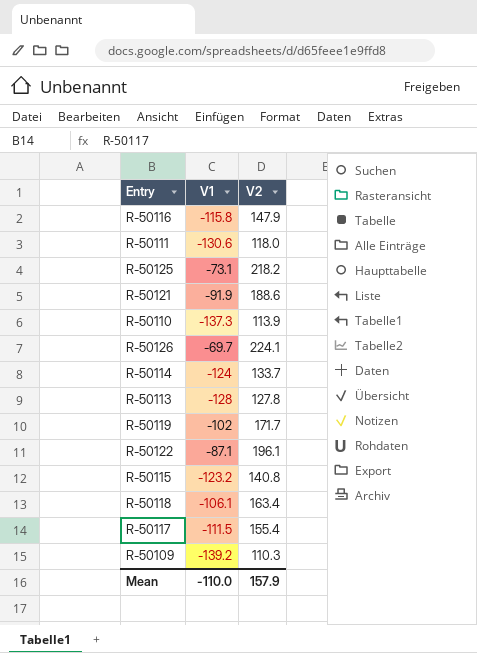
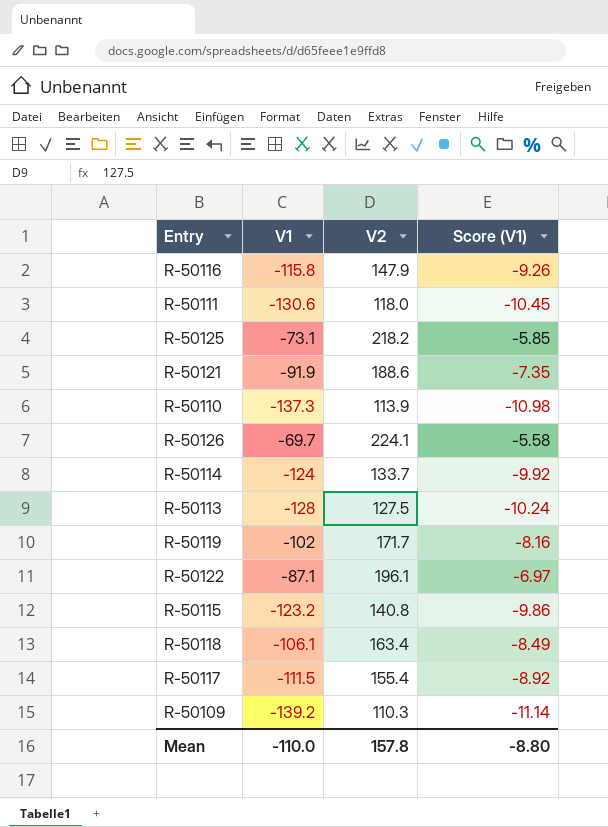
column Score (V1) | formula: none -> [V1] * 0.08
R-50113 | V2: 127.8 -> 127.5
Mean | V2: 157.9 -> 157.8

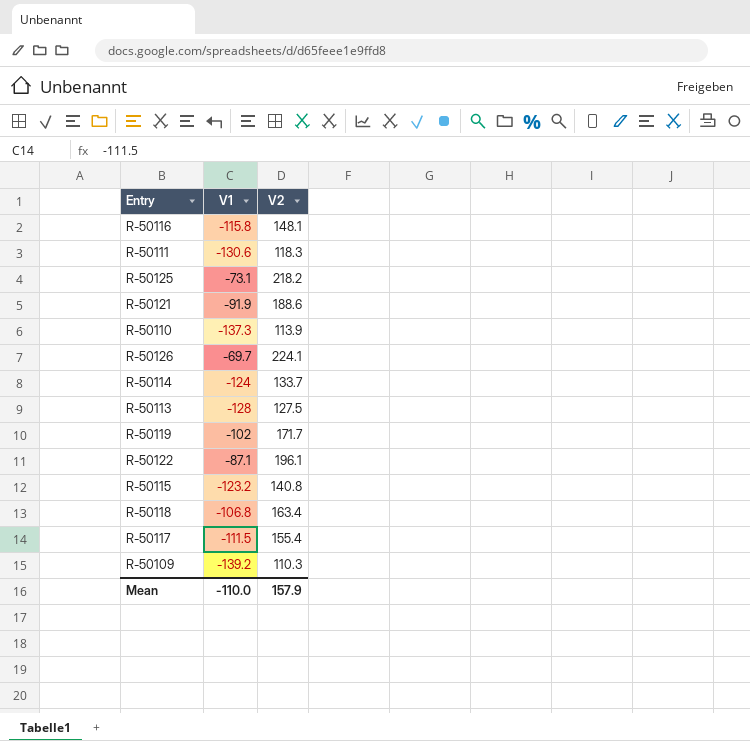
column Score (V1) | formula: [V1] * 0.08 -> none
R-50116 | V2: 147.9 -> 148.1
R-50111 | V2: 118.0 -> 118.3
R-50118 | V1: -106.1 -> -106.8
Mean | V2: 157.8 -> 157.9

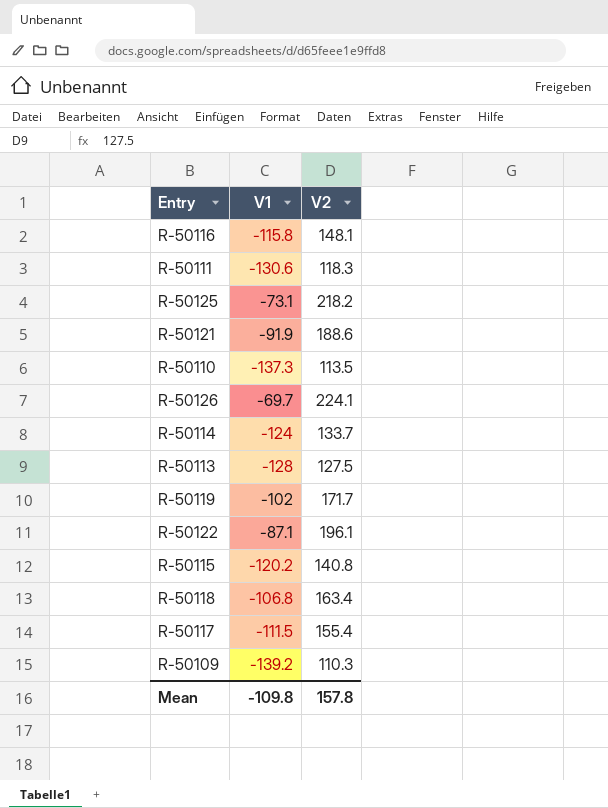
R-50110 | V2: 113.9 -> 113.5
R-50115 | V1: -123.2 -> -120.2
Mean | V1: -110.0 -> -109.8
Mean | V2: 157.9 -> 157.8

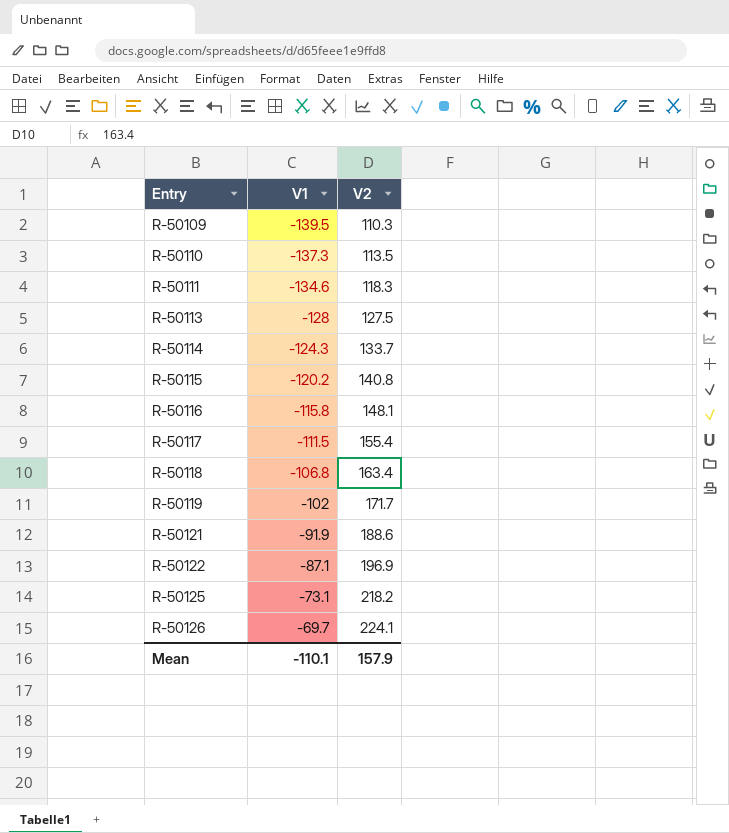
row order: none -> Entry ascending
R-50109 | V1: -139.2 -> -139.5
R-50111 | V1: -130.6 -> -134.6
R-50114 | V1: -124 -> -124.3
R-50122 | V2: 196.1 -> 196.9
Mean | V1: -109.8 -> -110.1
Mean | V2: 157.8 -> 157.9

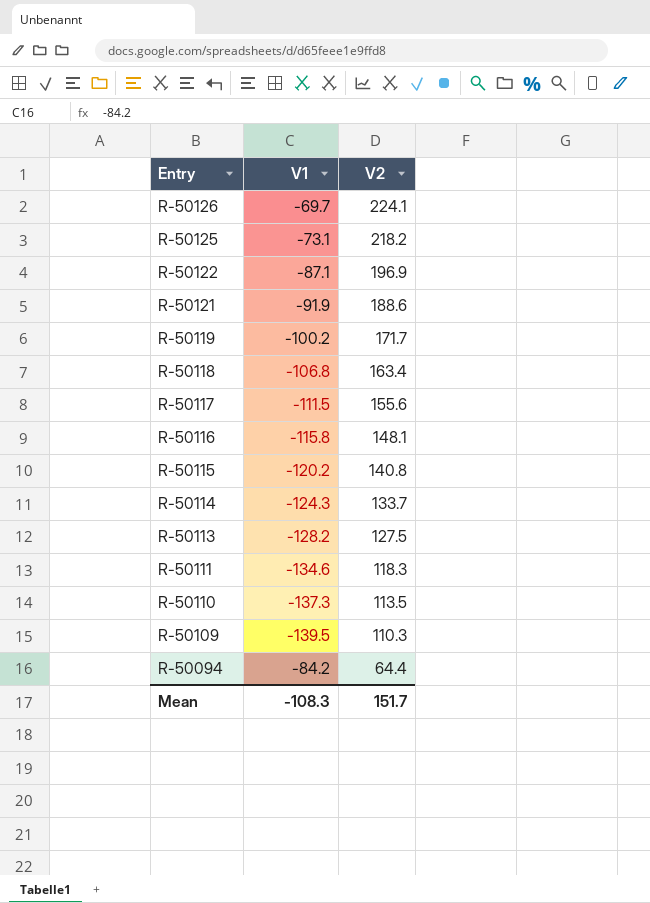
row order: Entry ascending -> Entry descending
R-50119 | V1: -102 -> -100.2
R-50117 | V2: 155.4 -> 155.6
R-50113 | V1: -128 -> -128.2
row R-50094: none -> -84.2 | 64.4
Mean | V1: -110.1 -> -108.3
Mean | V2: 157.9 -> 151.7

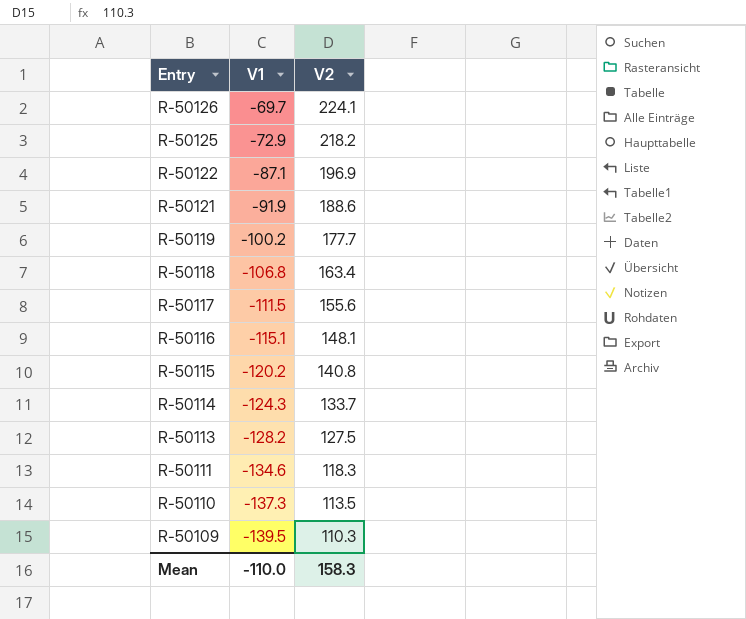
row R-50094: -84.2 | 64.4 -> none
R-50125 | V1: -73.1 -> -72.9
R-50119 | V2: 171.7 -> 177.7
R-50116 | V1: -115.8 -> -115.1
Mean | V1: -108.3 -> -110.0
Mean | V2: 151.7 -> 158.3

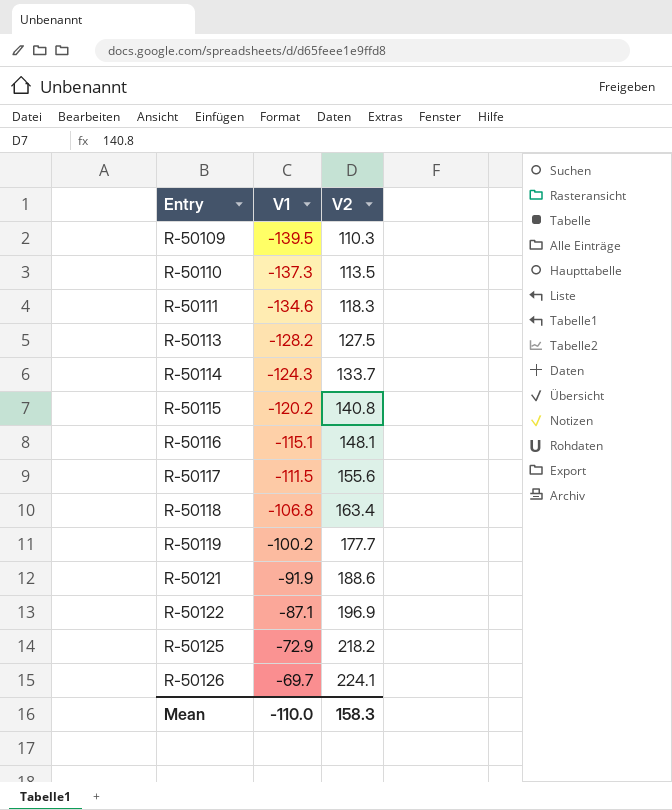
row order: Entry descending -> Entry ascending

